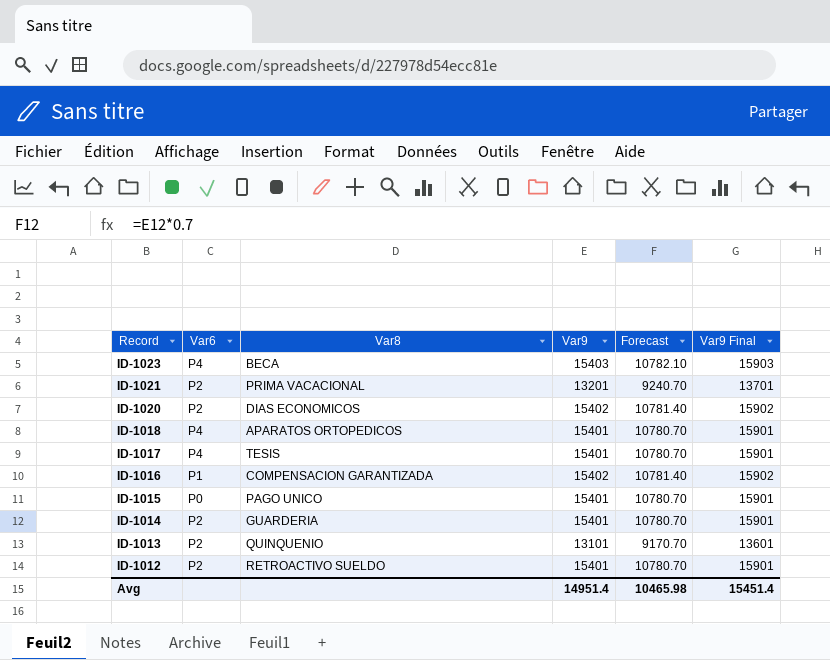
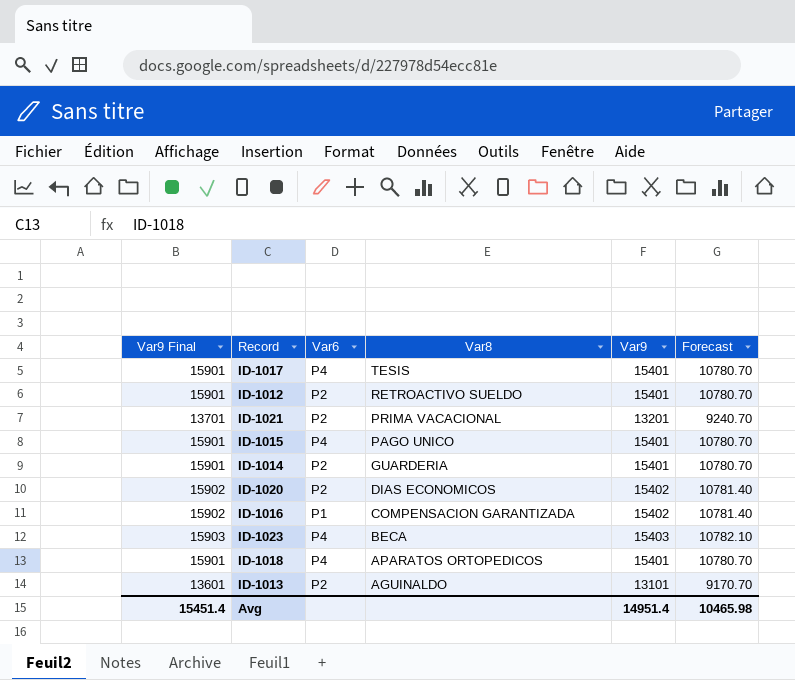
row order: Record descending -> Var8 descending
column Var9 Final | position: 6 -> 1
ID-1015 | Var6: P0 -> P4
ID-1013 | Var8: QUINQUENIO -> AGUINALDO

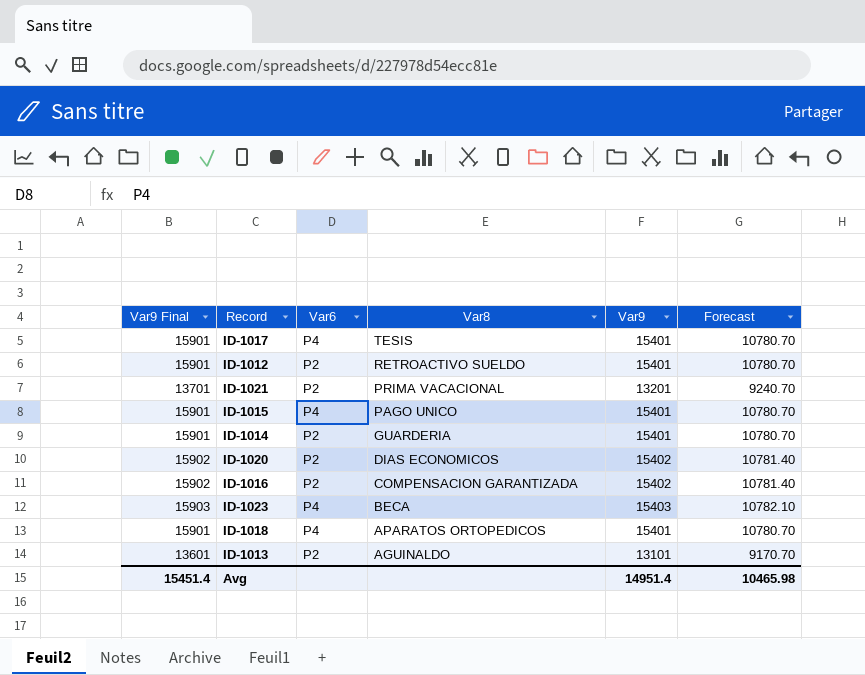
ID-1016 | Var6: P1 -> P2

